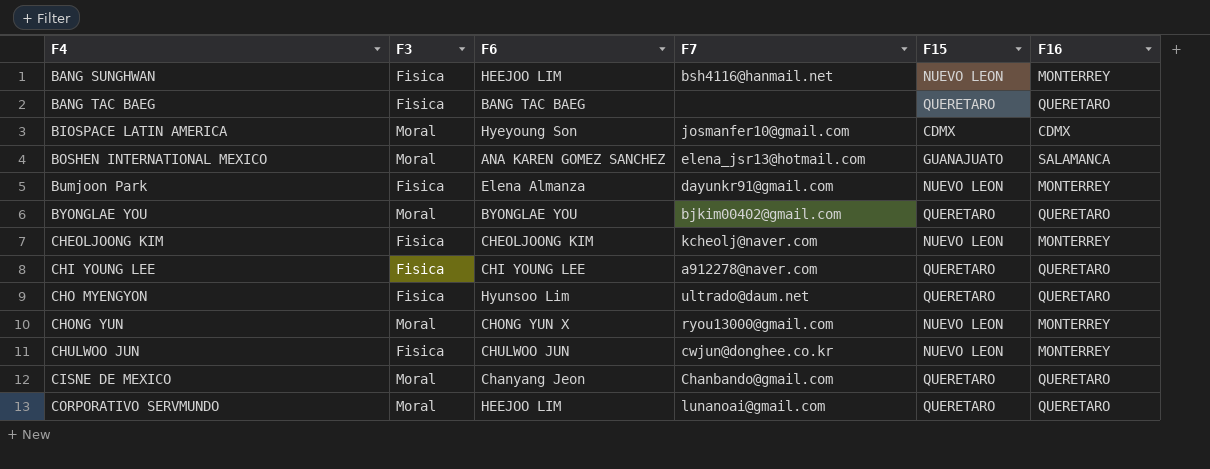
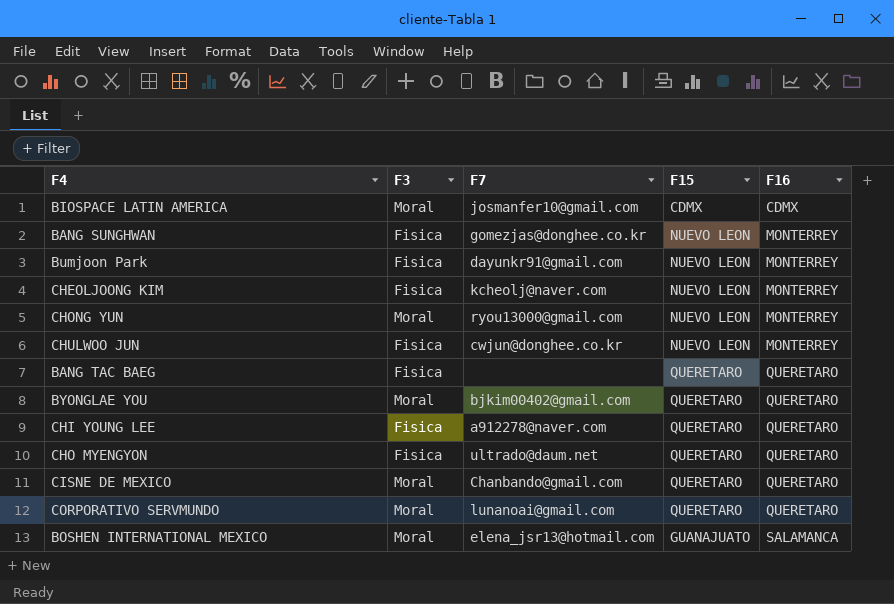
row order: F4 ascending -> F16 ascending
column F6 | position: 3 -> none
BANG SUNGHWAN | F7: bsh4116@hanmail.net -> gomezjas@donghee.co.kr

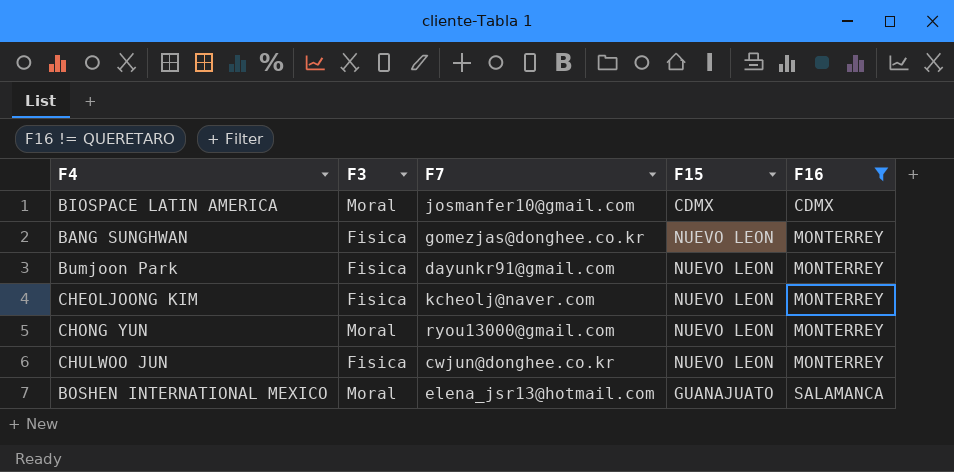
filter: none -> F16 != QUERETARO

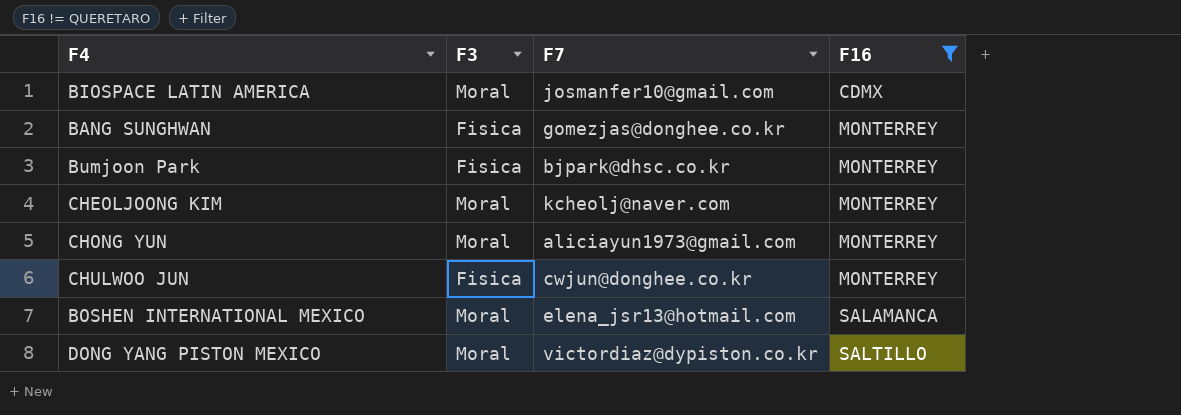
column F15 | position: 4 -> none
Bumjoon Park | F7: dayunkr91@gmail.com -> bjpark@dhsc.co.kr
CHEOLJOONG KIM | F3: Fisica -> Moral
CHONG YUN | F7: ryou13000@gmail.com -> aliciayun1973@gmail.com
row DONG YANG PISTON MEXICO: none -> Moral | victordiaz@dypiston.co.kr | SALTILLO

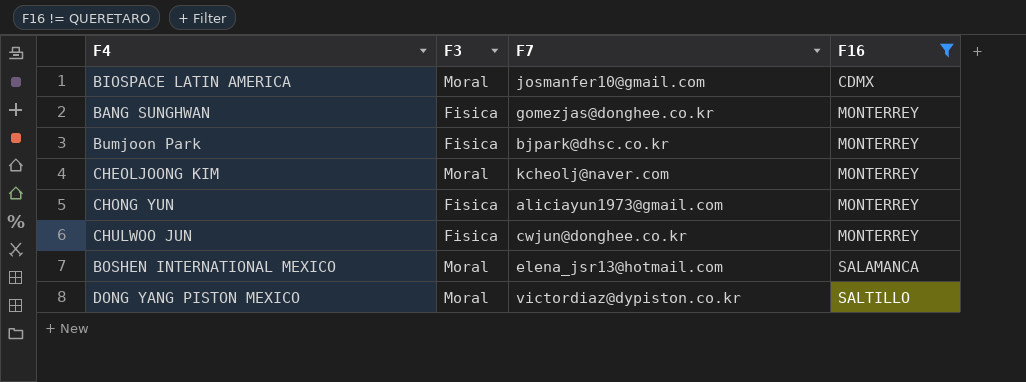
CHONG YUN | F3: Moral -> Fisica

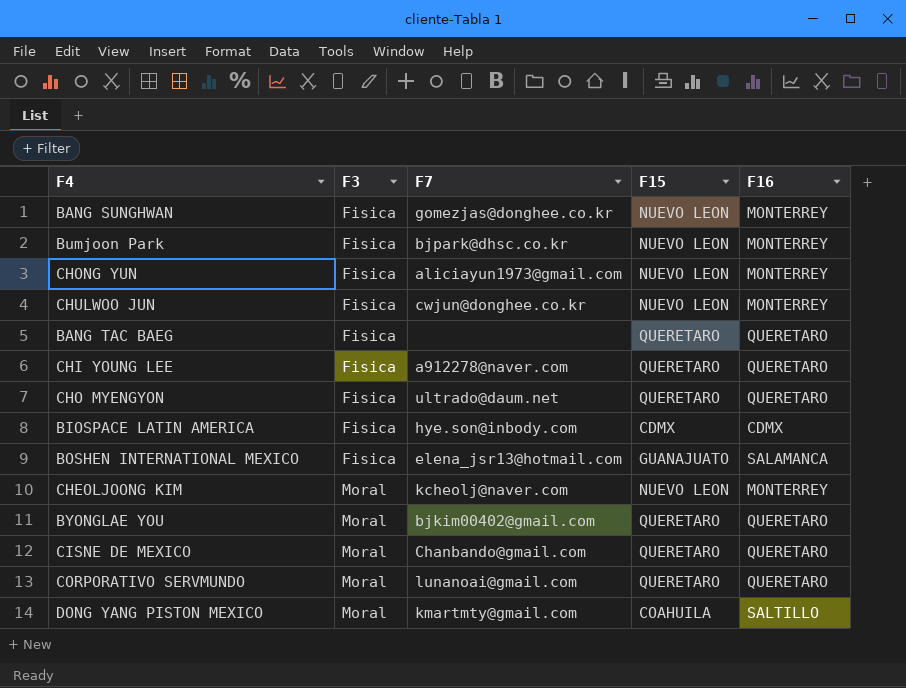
filter: F16 != QUERETARO -> none
row order: F16 ascending -> F3 ascending
column F15 | position: none -> 4
BIOSPACE LATIN AMERICA | F3: Moral -> Fisica
BIOSPACE LATIN AMERICA | F7: josmanfer10@gmail.com -> hye.son@inbody.com
BOSHEN INTERNATIONAL MEXICO | F3: Moral -> Fisica
DONG YANG PISTON MEXICO | F7: victordiaz@dypiston.co.kr -> kmartmty@gmail.com

